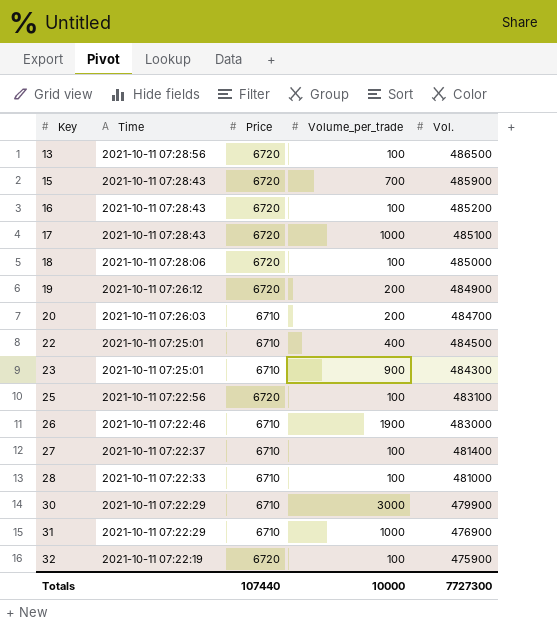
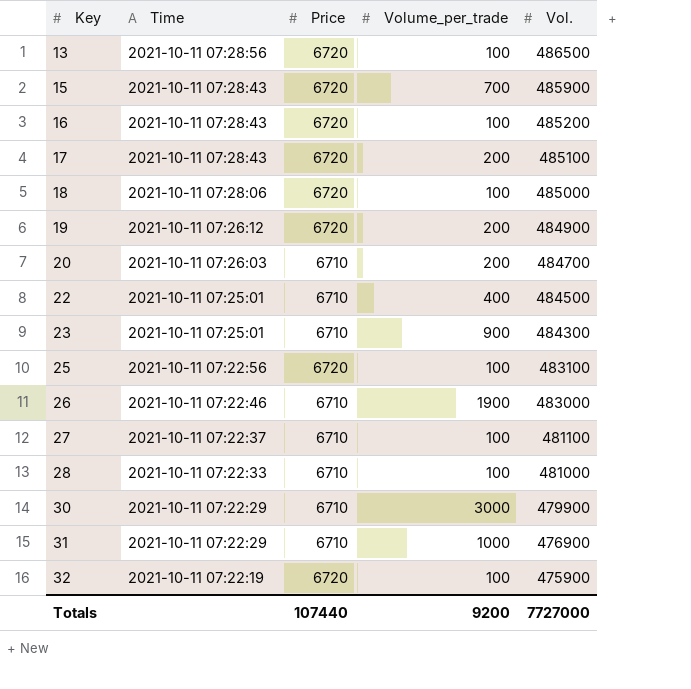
17 | Volume_per_trade: 1000 -> 200
27 | Vol.: 481400 -> 481100
Totals | Volume_per_trade: 10000 -> 9200
Totals | Vol.: 7727300 -> 7727000

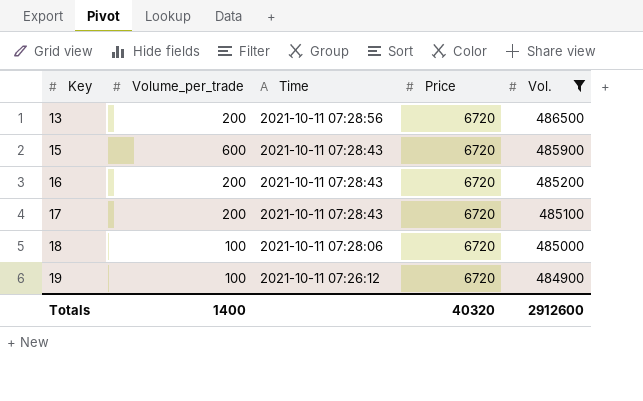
filter: none -> Vol. >= 484900
column Volume_per_trade | position: 4 -> 2
13 | Volume_per_trade: 100 -> 200
15 | Volume_per_trade: 700 -> 600
16 | Volume_per_trade: 100 -> 200
19 | Volume_per_trade: 200 -> 100
Totals | Volume_per_trade: 9200 -> 1400
Totals | Price: 107440 -> 40320
Totals | Vol.: 7727000 -> 2912600

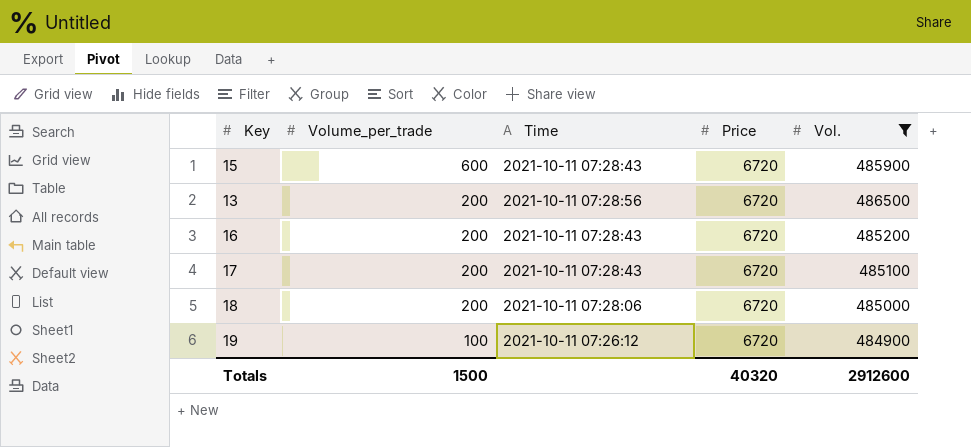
row order: Key ascending -> Volume_per_trade descending
18 | Volume_per_trade: 100 -> 200
Totals | Volume_per_trade: 1400 -> 1500

